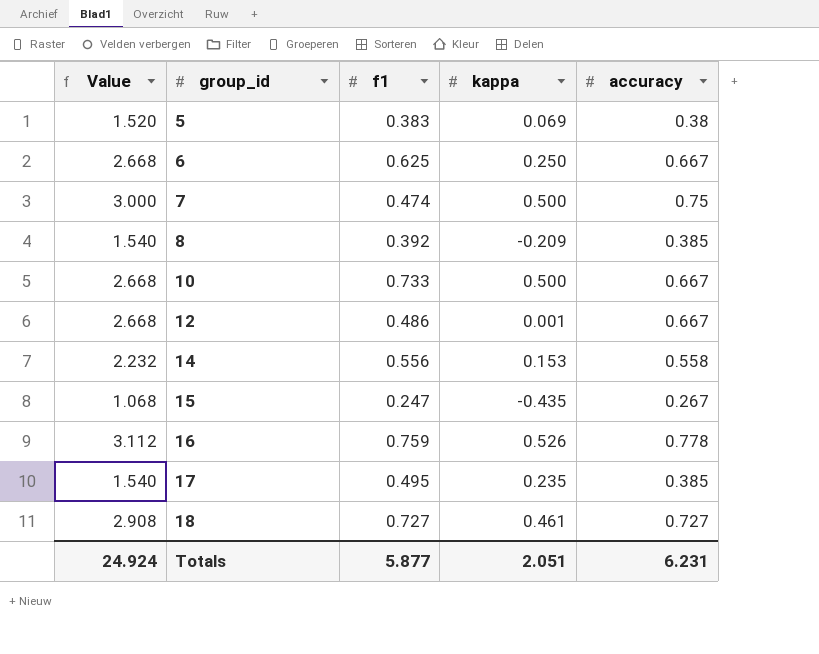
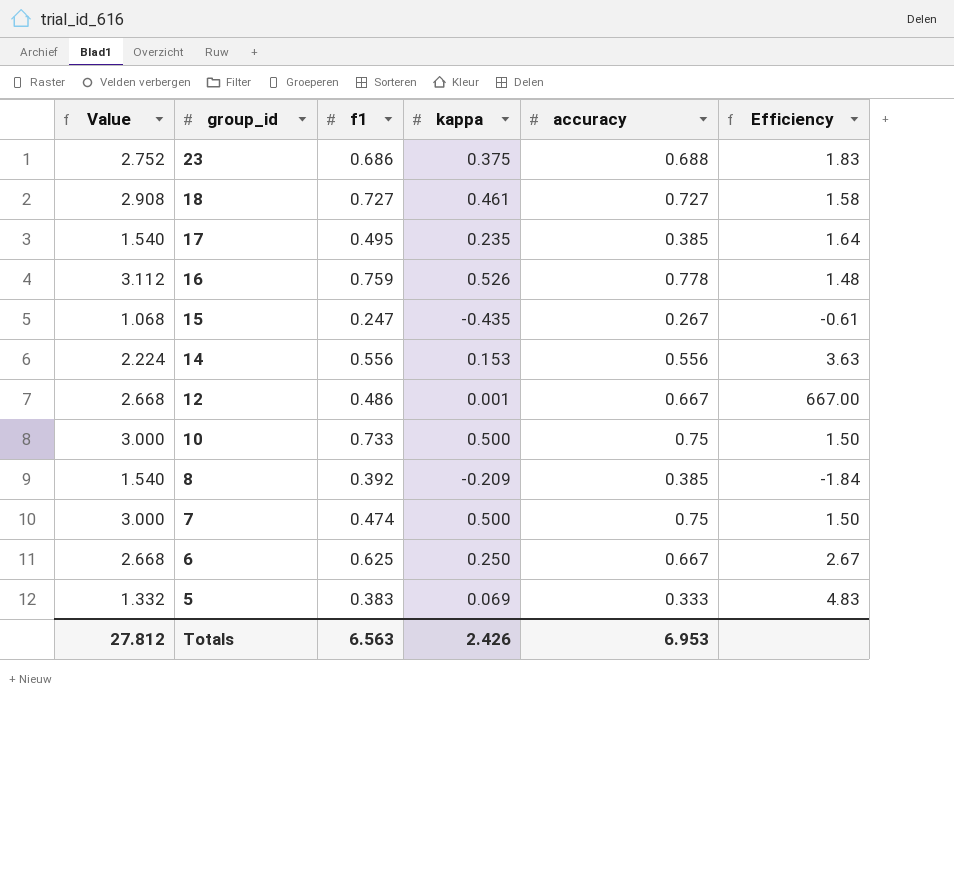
row order: group_id ascending -> group_id descending
column Efficiency | formula: none -> [accuracy] / [kappa]
row 23: none -> 2.752 | 0.686 | 0.375 | 0.688 | 1.83
14 | Value: 2.232 -> 2.224
14 | accuracy: 0.558 -> 0.556
10 | Value: 2.668 -> 3.000
10 | accuracy: 0.667 -> 0.75
5 | Value: 1.520 -> 1.332
5 | accuracy: 0.38 -> 0.333
Totals | Value: 24.924 -> 27.812
Totals | f1: 5.877 -> 6.563
Totals | kappa: 2.051 -> 2.426
Totals | accuracy: 6.231 -> 6.953

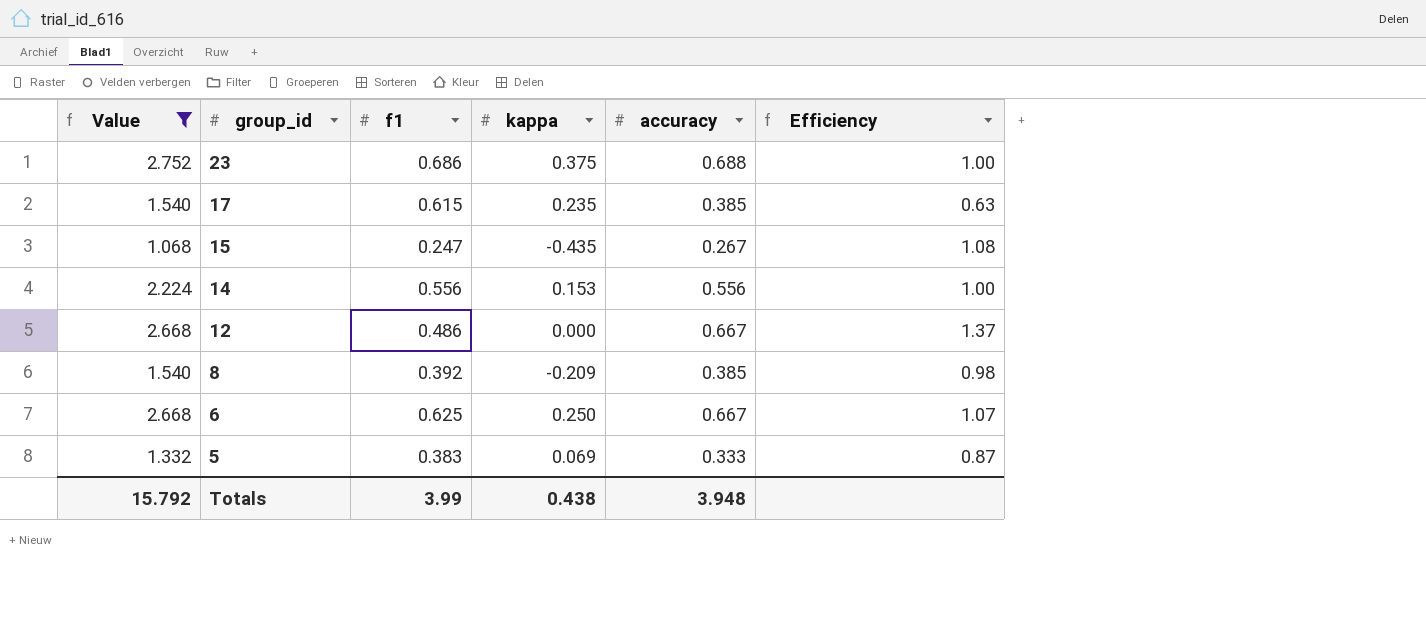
filter: none -> Value <= 2.752
column Efficiency | formula: [accuracy] / [kappa] -> [accuracy] / [f1]
17 | f1: 0.495 -> 0.615
12 | kappa: 0.001 -> 0.000
Totals | Value: 27.812 -> 15.792
Totals | f1: 6.563 -> 3.99
Totals | kappa: 2.426 -> 0.438
Totals | accuracy: 6.953 -> 3.948

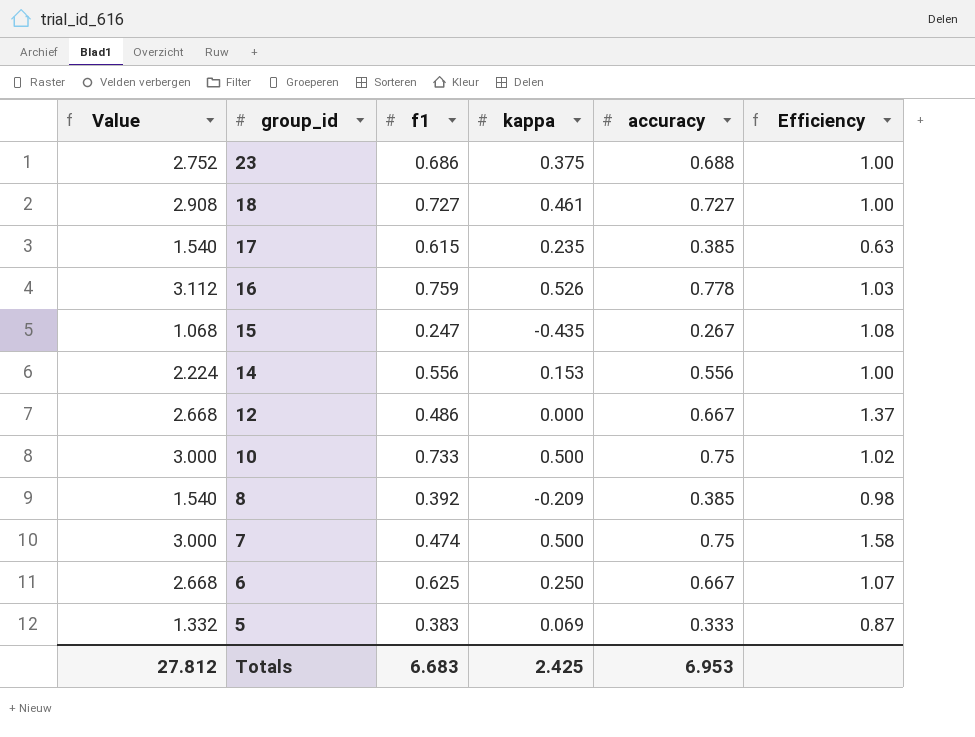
filter: Value <= 2.752 -> none
Totals | Value: 15.792 -> 27.812
Totals | f1: 3.99 -> 6.683
Totals | kappa: 0.438 -> 2.425
Totals | accuracy: 3.948 -> 6.953

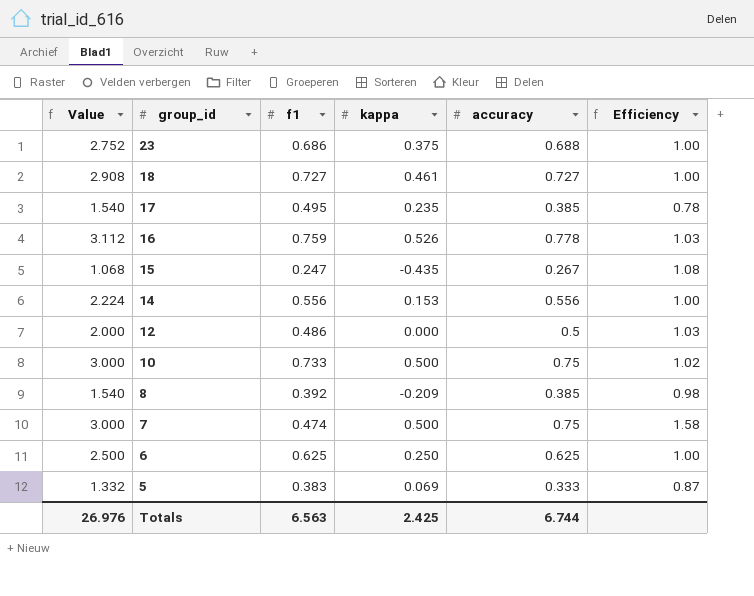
17 | f1: 0.615 -> 0.495
17 | Efficiency: 0.63 -> 0.78
12 | Value: 2.668 -> 2.000
12 | accuracy: 0.667 -> 0.5
12 | Efficiency: 1.37 -> 1.03
6 | Value: 2.668 -> 2.500
6 | accuracy: 0.667 -> 0.625
6 | Efficiency: 1.07 -> 1.00
Totals | Value: 27.812 -> 26.976
Totals | f1: 6.683 -> 6.563
Totals | accuracy: 6.953 -> 6.744

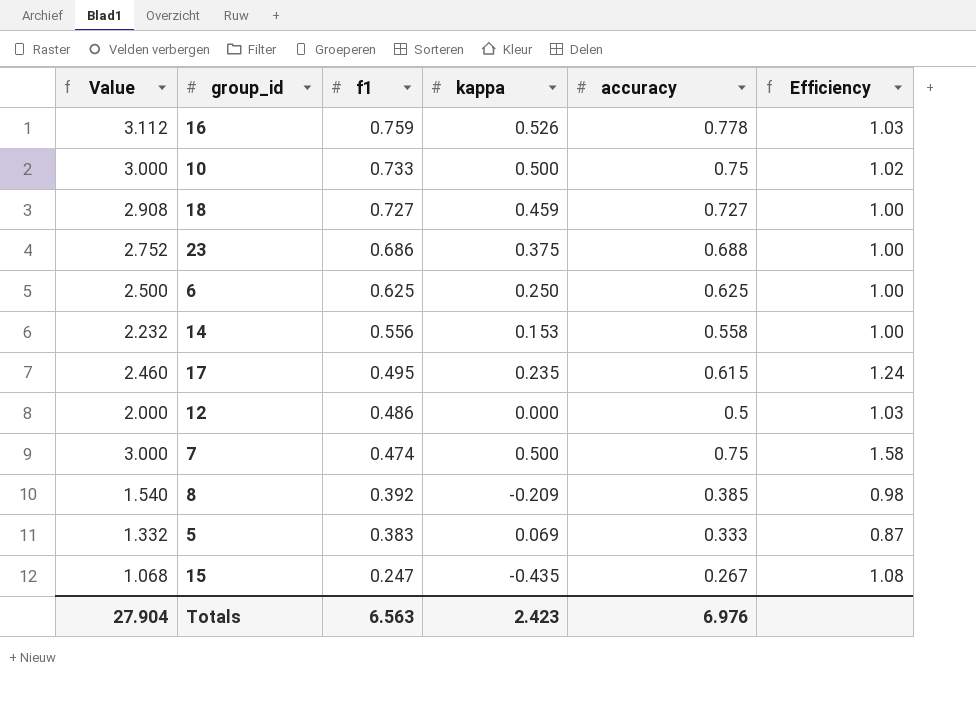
row order: group_id descending -> f1 descending
18 | kappa: 0.461 -> 0.459
14 | Value: 2.224 -> 2.232
14 | accuracy: 0.556 -> 0.558
17 | Value: 1.540 -> 2.460
17 | accuracy: 0.385 -> 0.615
17 | Efficiency: 0.78 -> 1.24
Totals | Value: 26.976 -> 27.904
Totals | kappa: 2.425 -> 2.423
Totals | accuracy: 6.744 -> 6.976

